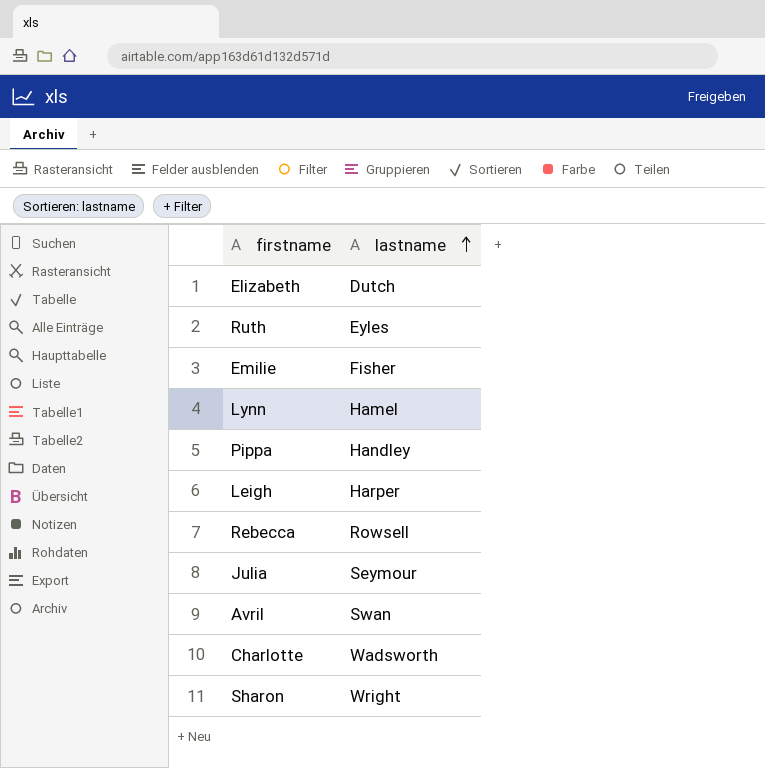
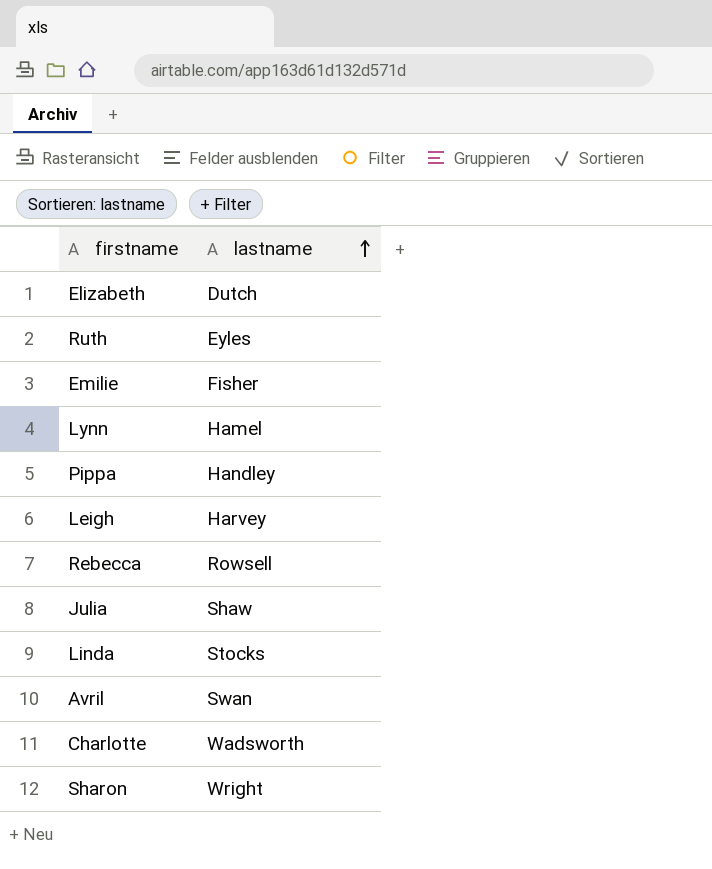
Leigh | lastname: Harper -> Harvey
Julia | lastname: Seymour -> Shaw
row Linda: none -> Stocks

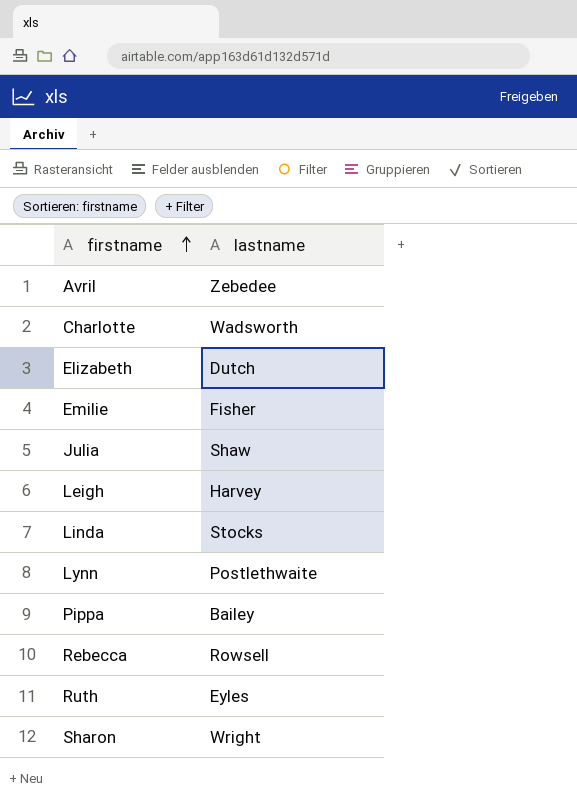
row order: lastname ascending -> firstname ascending
Avril | lastname: Swan -> Zebedee
Lynn | lastname: Hamel -> Postlethwaite
Pippa | lastname: Handley -> Bailey

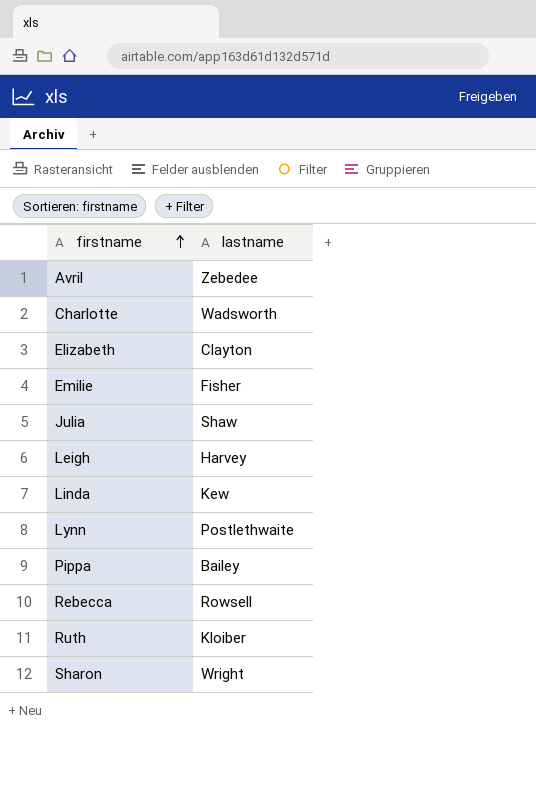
Elizabeth | lastname: Dutch -> Clayton
Linda | lastname: Stocks -> Kew
Ruth | lastname: Eyles -> Kloiber

